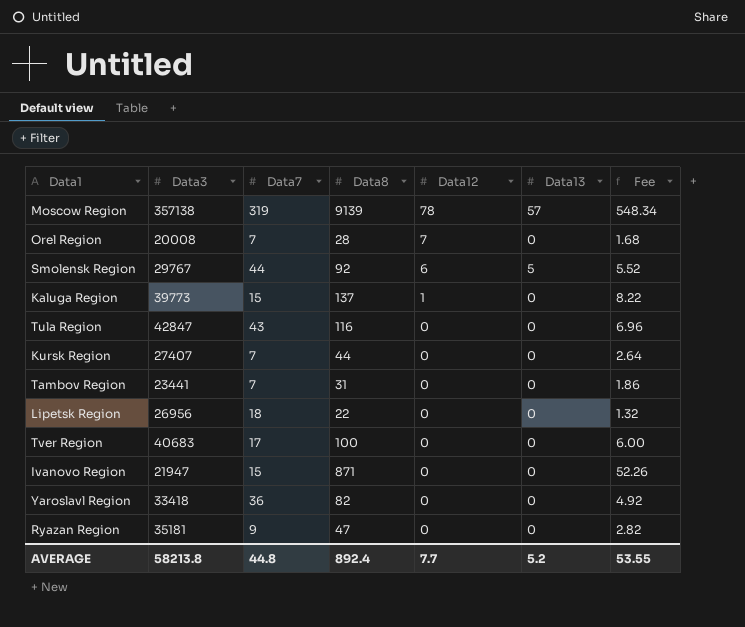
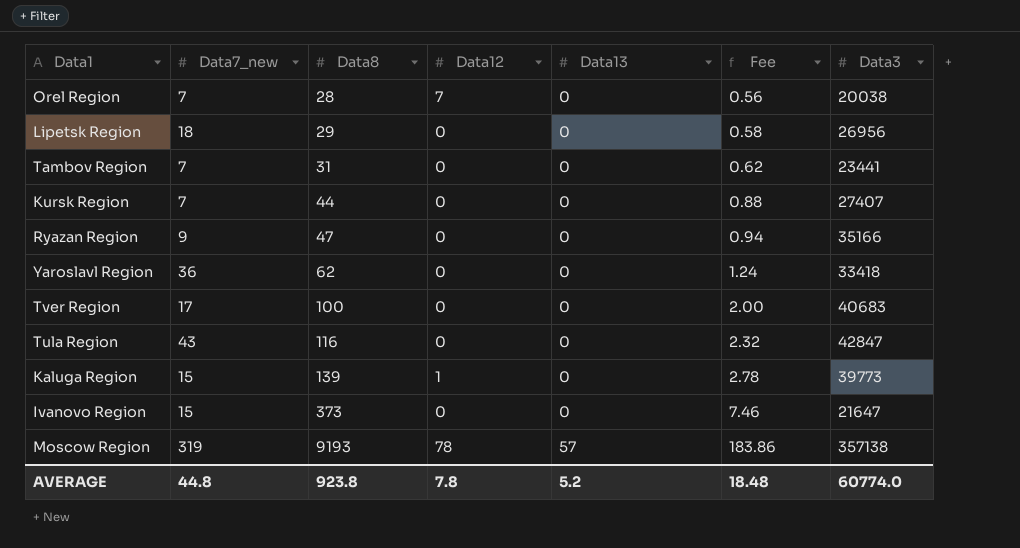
row order: Data12 descending -> Data8 ascending
column name: Data7 -> Data7_new
column Fee | formula: [Data8] * 0.06 -> [Data8] * 0.02
column Data3 | position: 2 -> 7
row Smolensk Region: 29767 | 44 | 92 | 6 | 5 | 5.52 -> none
Orel Region | Data3: 20008 -> 20038
Lipetsk Region | Data8: 22 -> 29
Ryazan Region | Data3: 35181 -> 35166
Yaroslavl Region | Data8: 82 -> 62
Kaluga Region | Data8: 137 -> 139
Ivanovo Region | Data8: 871 -> 373
Ivanovo Region | Data3: 21947 -> 21647
Moscow Region | Data8: 9139 -> 9193
AVERAGE | Data8: 892.4 -> 923.8
AVERAGE | Data12: 7.7 -> 7.8
AVERAGE | Fee: 53.55 -> 18.48
AVERAGE | Data3: 58213.8 -> 60774.0

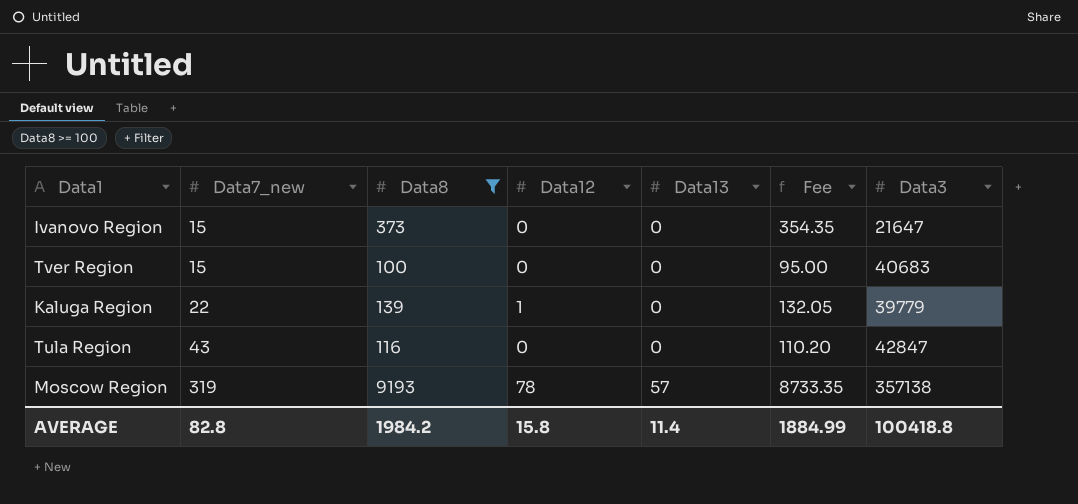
filter: none -> Data8 >= 100
row order: Data8 ascending -> Data7_new ascending
column Fee | formula: [Data8] * 0.02 -> [Data8] * 0.95
Tver Region | Data7_new: 17 -> 15
Kaluga Region | Data7_new: 15 -> 22
Kaluga Region | Data3: 39773 -> 39779
AVERAGE | Data7_new: 44.8 -> 82.8
AVERAGE | Data8: 923.8 -> 1984.2
AVERAGE | Data12: 7.8 -> 15.8
AVERAGE | Data13: 5.2 -> 11.4
AVERAGE | Fee: 18.48 -> 1884.99
AVERAGE | Data3: 60774.0 -> 100418.8

